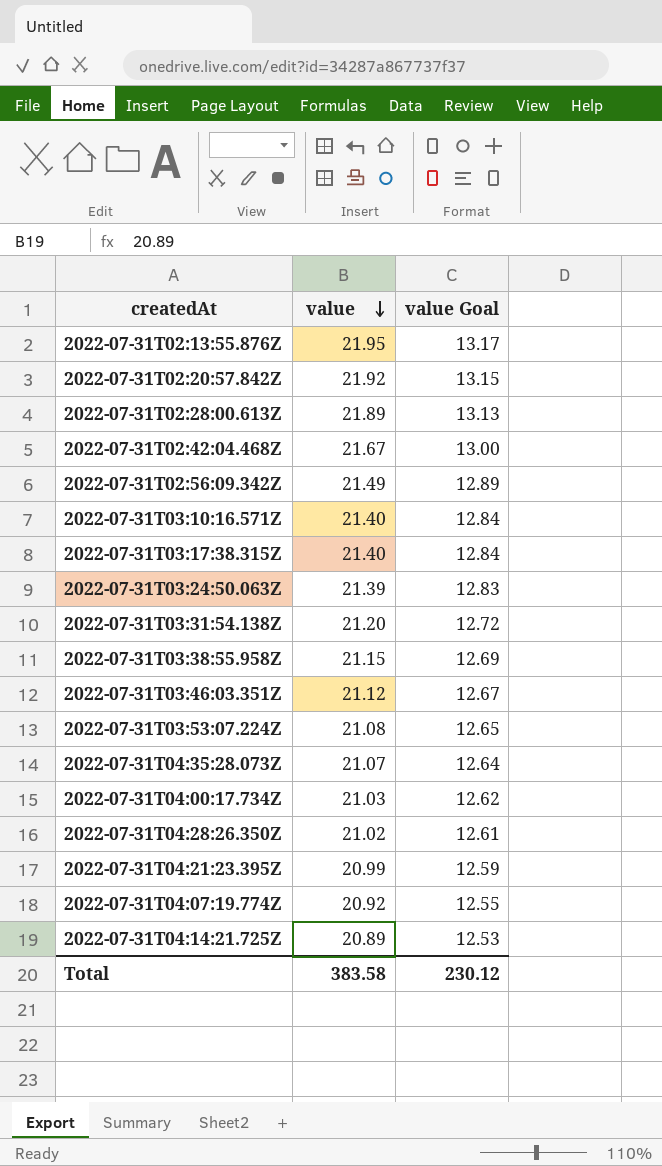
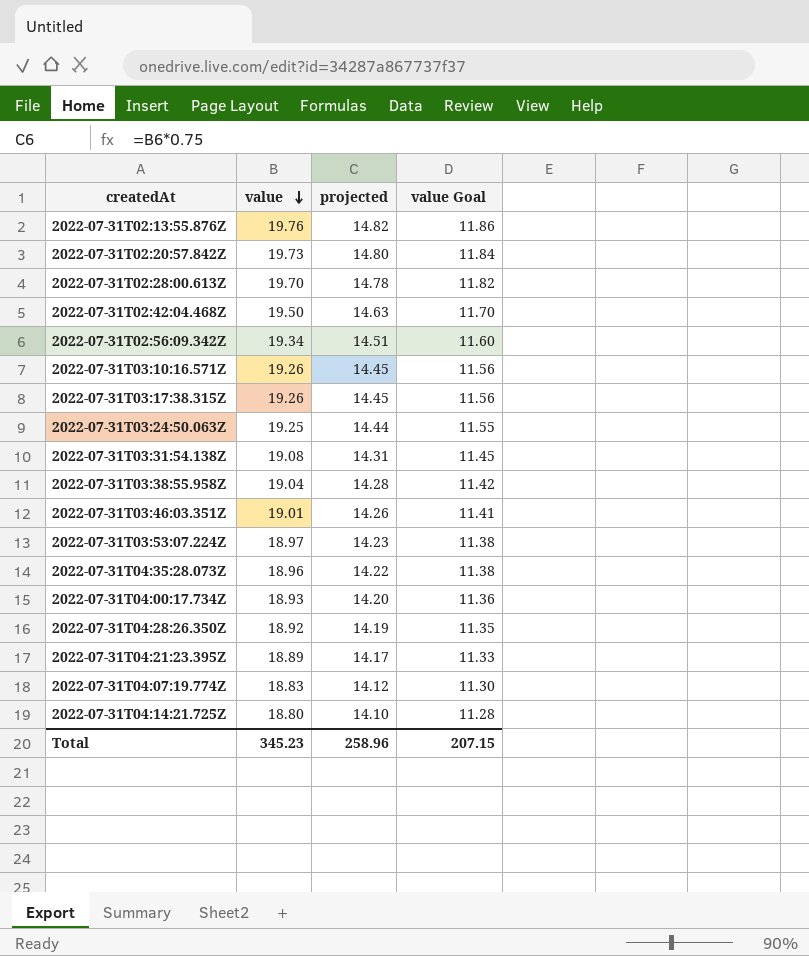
column projected | formula: none -> [value] * 0.75
2022-07-31T02:13:55.876Z | value: 21.95 -> 19.76
2022-07-31T02:13:55.876Z | value Goal: 13.17 -> 11.86
2022-07-31T02:20:57.842Z | value: 21.92 -> 19.73
2022-07-31T02:20:57.842Z | value Goal: 13.15 -> 11.84
2022-07-31T02:28:00.613Z | value: 21.89 -> 19.70
2022-07-31T02:28:00.613Z | value Goal: 13.13 -> 11.82
2022-07-31T02:42:04.468Z | value: 21.67 -> 19.50
2022-07-31T02:42:04.468Z | value Goal: 13.00 -> 11.70
2022-07-31T02:56:09.342Z | value: 21.49 -> 19.34
2022-07-31T02:56:09.342Z | value Goal: 12.89 -> 11.60
2022-07-31T03:10:16.571Z | value: 21.40 -> 19.26
2022-07-31T03:10:16.571Z | value Goal: 12.84 -> 11.56
2022-07-31T03:17:38.315Z | value: 21.40 -> 19.26
2022-07-31T03:17:38.315Z | value Goal: 12.84 -> 11.56
2022-07-31T03:24:50.063Z | value: 21.39 -> 19.25
2022-07-31T03:24:50.063Z | value Goal: 12.83 -> 11.55
2022-07-31T03:31:54.138Z | value: 21.20 -> 19.08
2022-07-31T03:31:54.138Z | value Goal: 12.72 -> 11.45
2022-07-31T03:38:55.958Z | value: 21.15 -> 19.04
2022-07-31T03:38:55.958Z | value Goal: 12.69 -> 11.42
2022-07-31T03:46:03.351Z | value: 21.12 -> 19.01
2022-07-31T03:46:03.351Z | value Goal: 12.67 -> 11.41
2022-07-31T03:53:07.224Z | value: 21.08 -> 18.97
2022-07-31T03:53:07.224Z | value Goal: 12.65 -> 11.38
2022-07-31T04:35:28.073Z | value: 21.07 -> 18.96
2022-07-31T04:35:28.073Z | value Goal: 12.64 -> 11.38
2022-07-31T04:00:17.734Z | value: 21.03 -> 18.93
2022-07-31T04:00:17.734Z | value Goal: 12.62 -> 11.36
2022-07-31T04:28:26.350Z | value: 21.02 -> 18.92
2022-07-31T04:28:26.350Z | value Goal: 12.61 -> 11.35
2022-07-31T04:21:23.395Z | value: 20.99 -> 18.89
2022-07-31T04:21:23.395Z | value Goal: 12.59 -> 11.33
2022-07-31T04:07:19.774Z | value: 20.92 -> 18.83
2022-07-31T04:07:19.774Z | value Goal: 12.55 -> 11.30
2022-07-31T04:14:21.725Z | value: 20.89 -> 18.80
2022-07-31T04:14:21.725Z | value Goal: 12.53 -> 11.28
Total | value: 383.58 -> 345.23
Total | value Goal: 230.12 -> 207.15

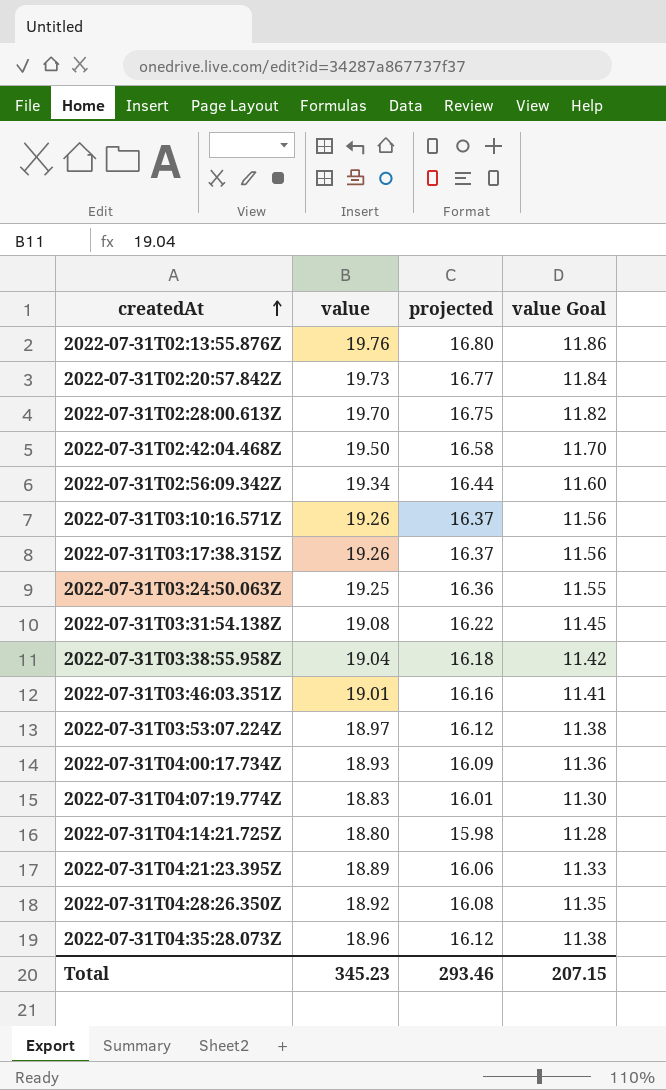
row order: value descending -> createdAt ascending
column projected | formula: [value] * 0.75 -> [value] * 0.85
Total | projected: 258.96 -> 293.46

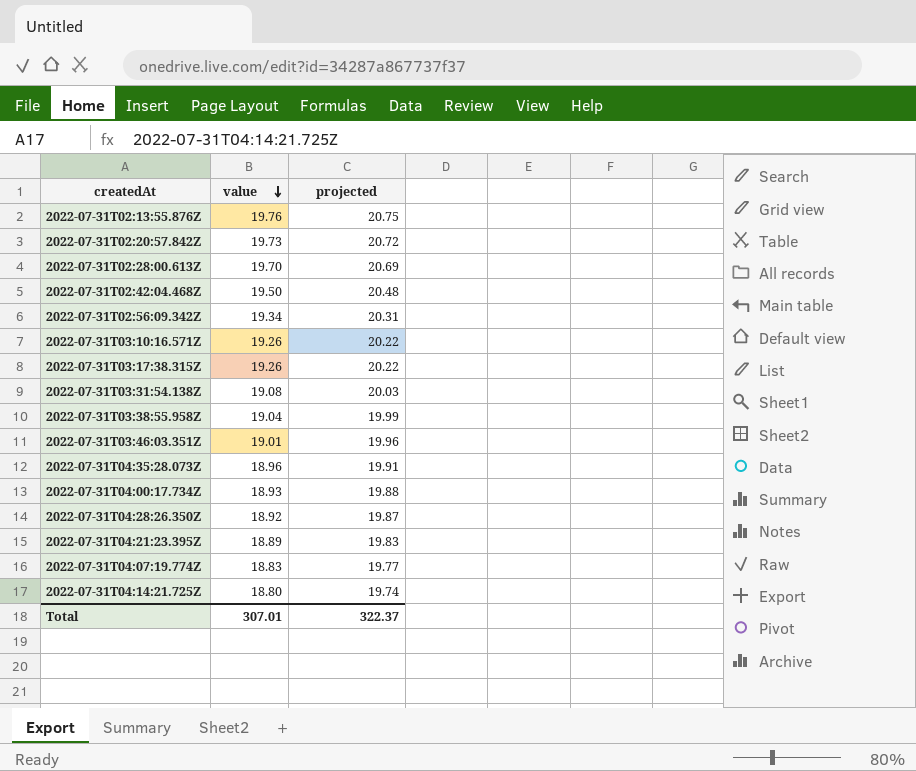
row order: createdAt ascending -> value descending
column value Goal | formula: [value] * 0.6 -> none
column projected | formula: [value] * 0.85 -> [value] * 1.05
row 2022-07-31T03:24:50.063Z: 19.25 | 16.36 | 11.55 -> none
row 2022-07-31T03:53:07.224Z: 18.97 | 16.12 | 11.38 -> none
Total | value: 345.23 -> 307.01
Total | projected: 293.46 -> 322.37

